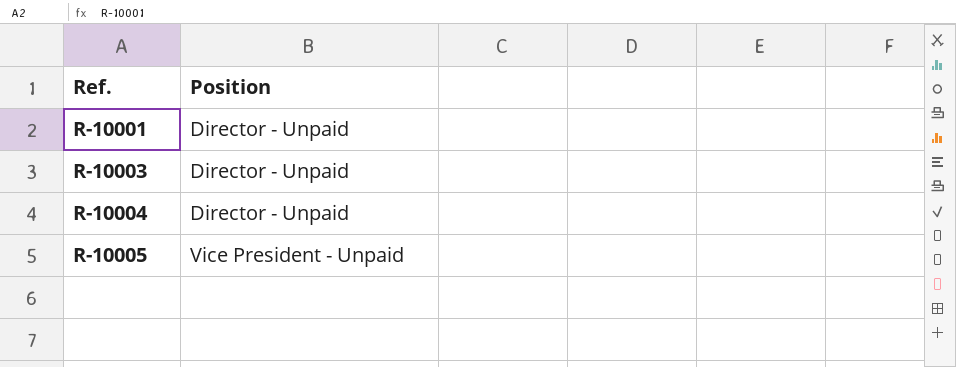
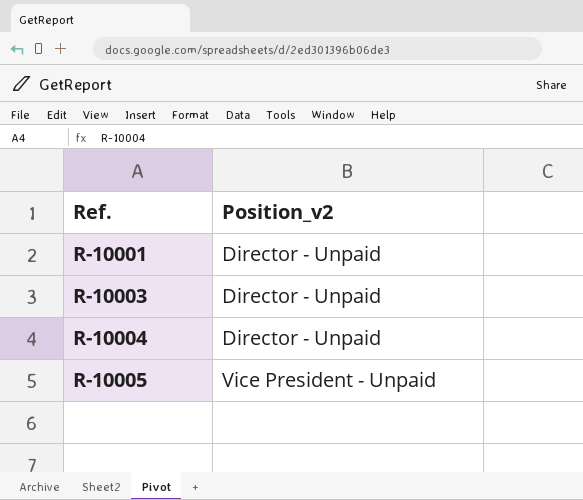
column name: Position -> Position_v2

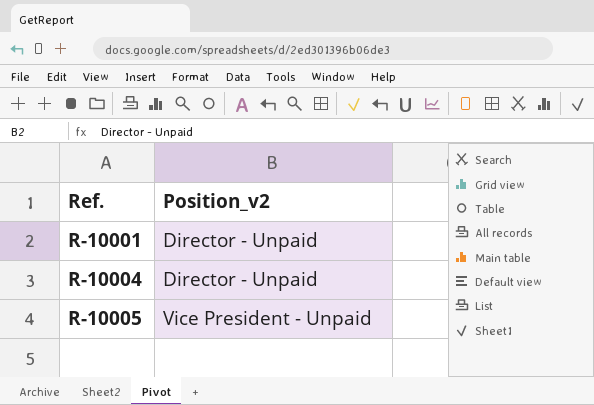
row R-10003: Director - Unpaid -> none

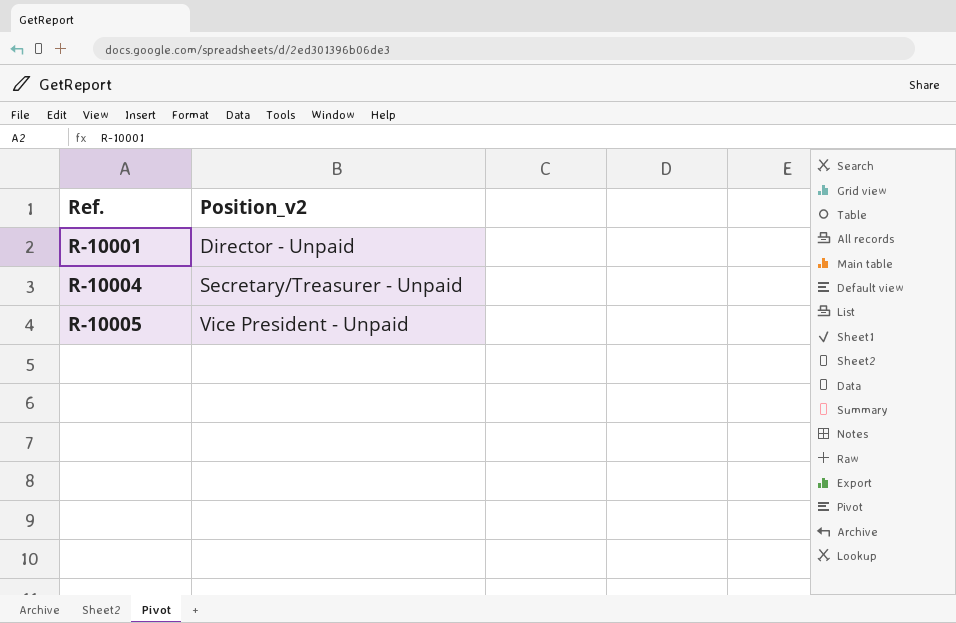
R-10004 | Position_v2: Director - Unpaid -> Secretary/Treasurer - Unpaid

